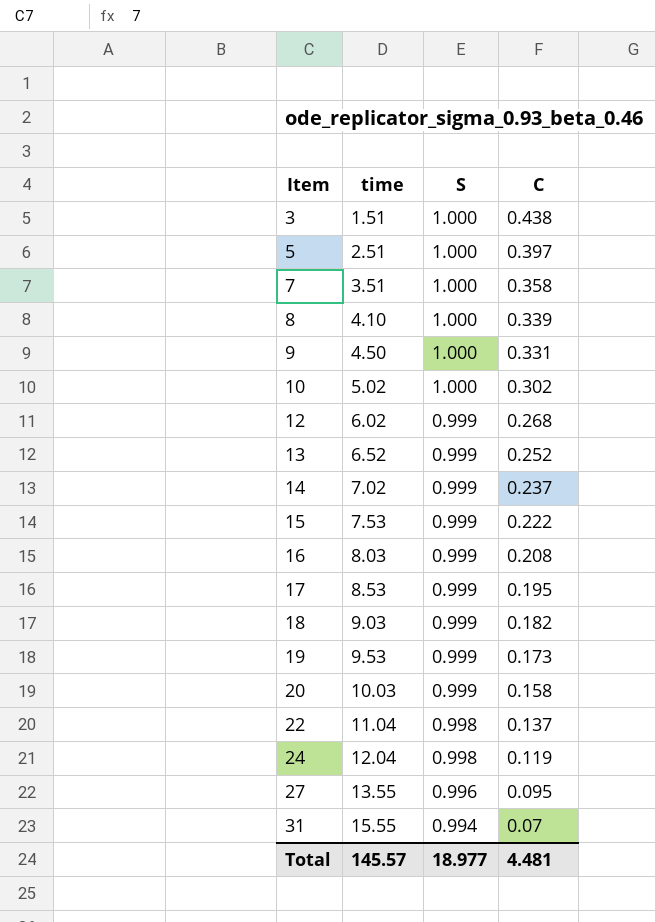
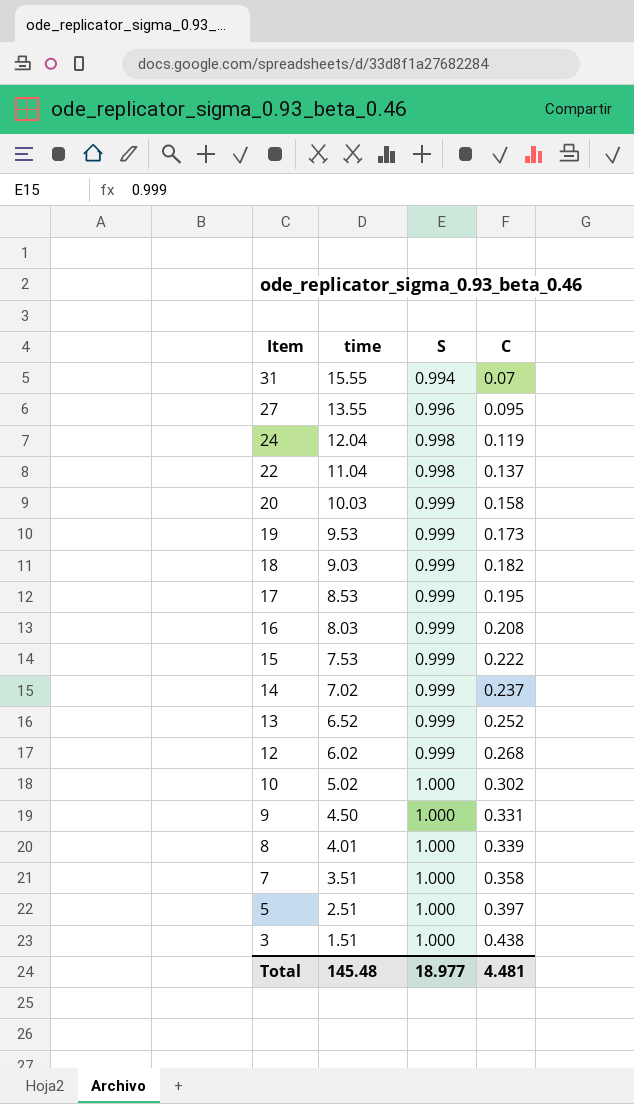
row order: Item ascending -> Item descending
8 | time: 4.10 -> 4.01
Total | time: 145.57 -> 145.48

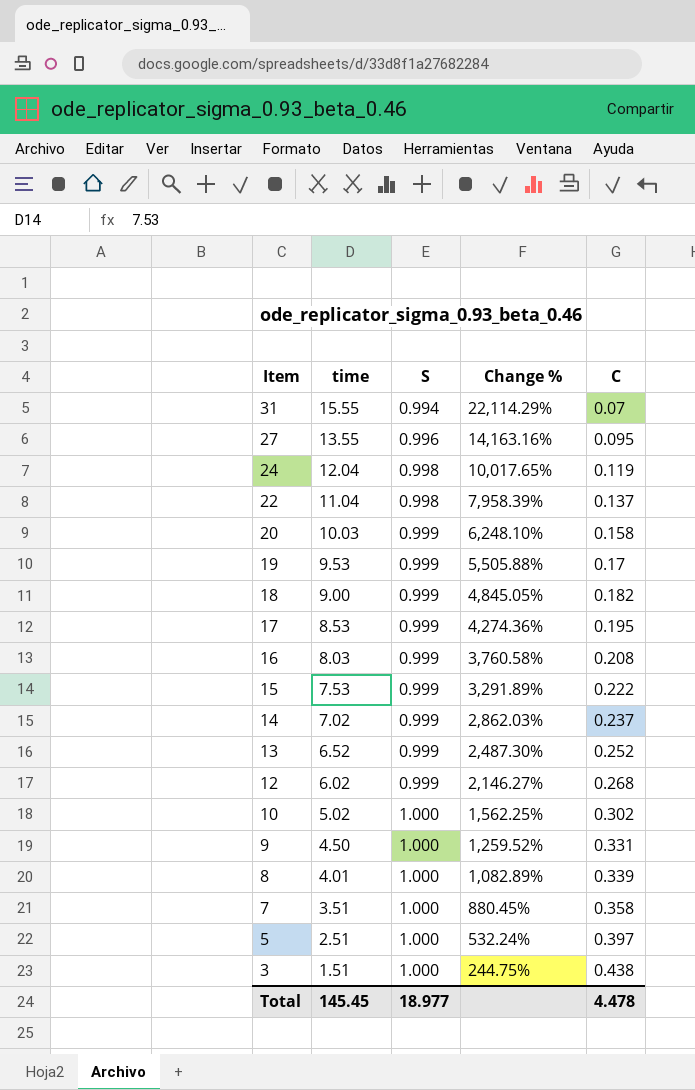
column Change % | formula: none -> ([time] - [C]) / [C]
19 | C: 0.173 -> 0.17
18 | time: 9.03 -> 9.00
Total | time: 145.48 -> 145.45
Total | C: 4.481 -> 4.478

